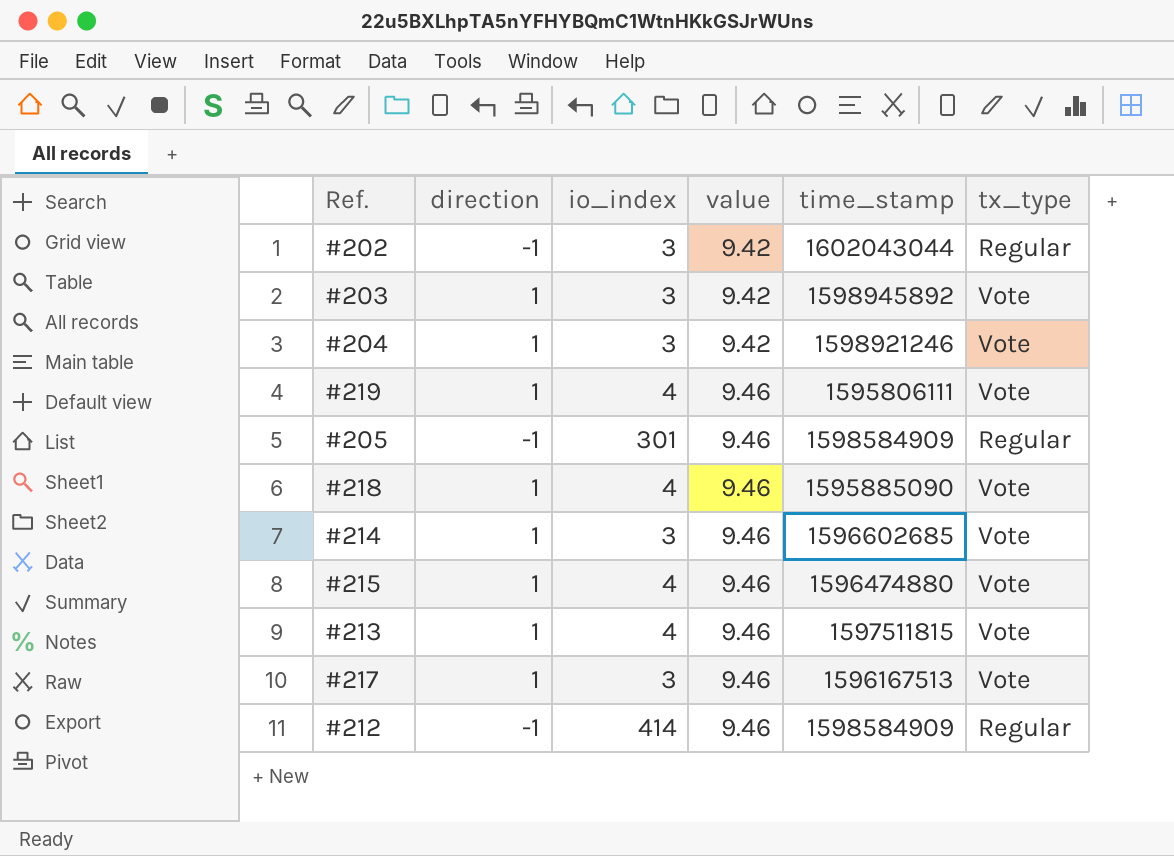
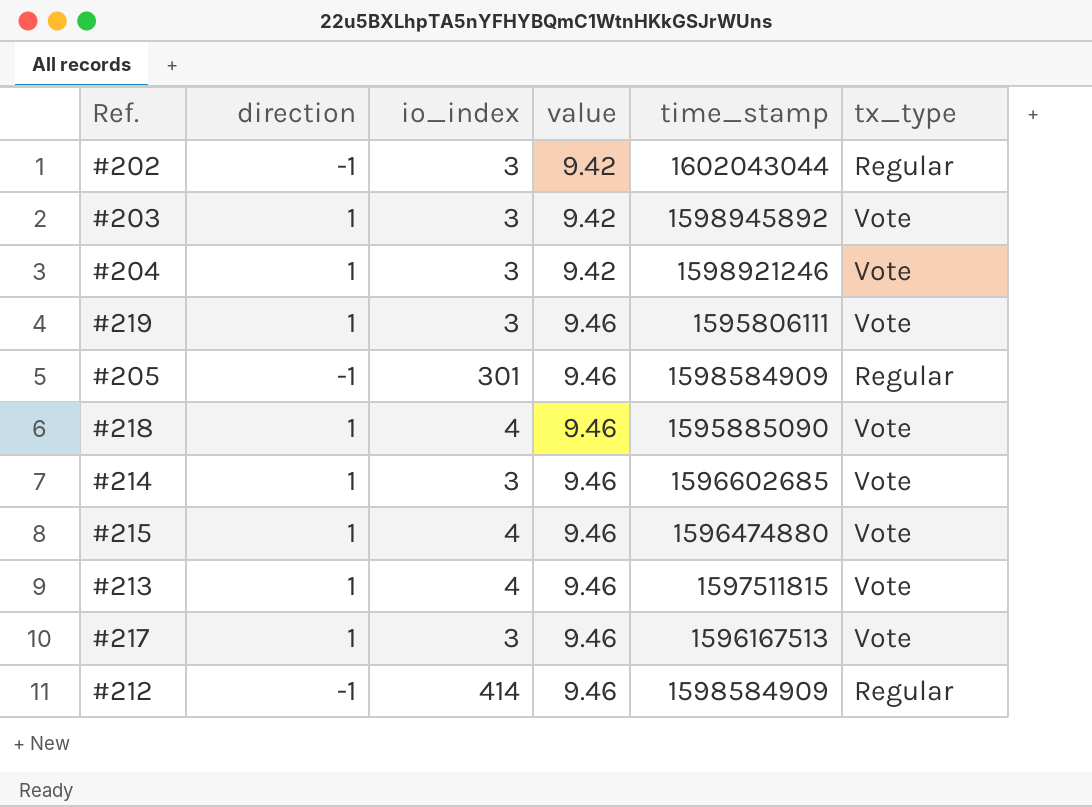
#219 | io_index: 4 -> 3

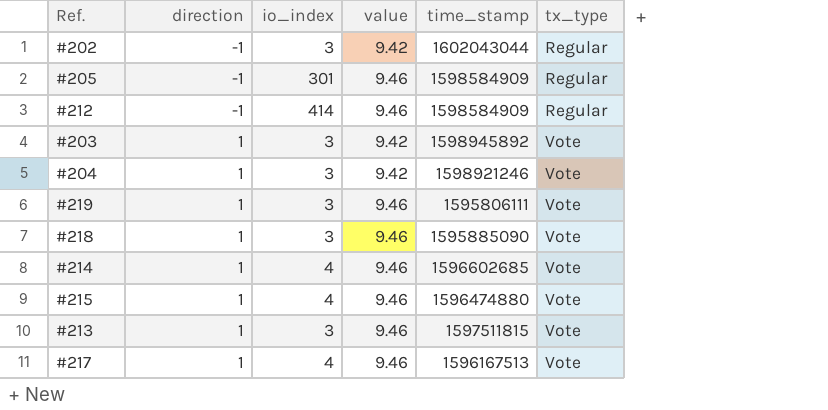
row order: value ascending -> direction ascending
#218 | io_index: 4 -> 3
#214 | io_index: 3 -> 4
#213 | io_index: 4 -> 3
#217 | io_index: 3 -> 4

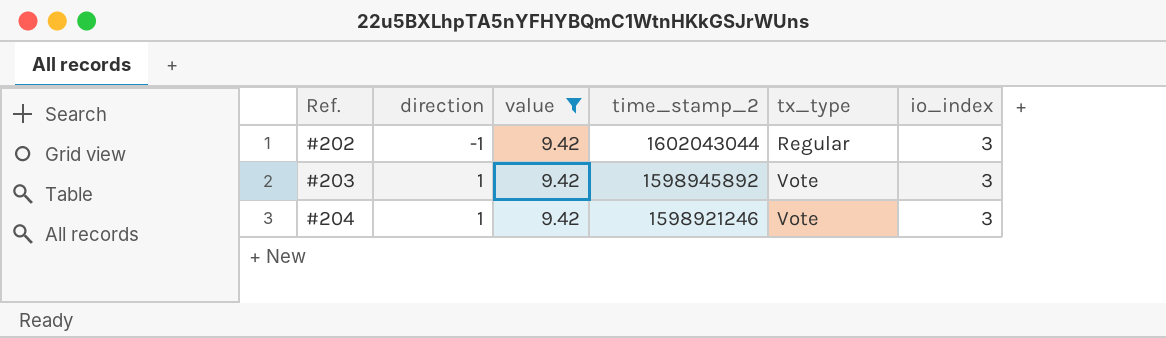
filter: none -> value = 9.42
column name: time_stamp -> time_stamp_2
column io_index | position: 3 -> 6

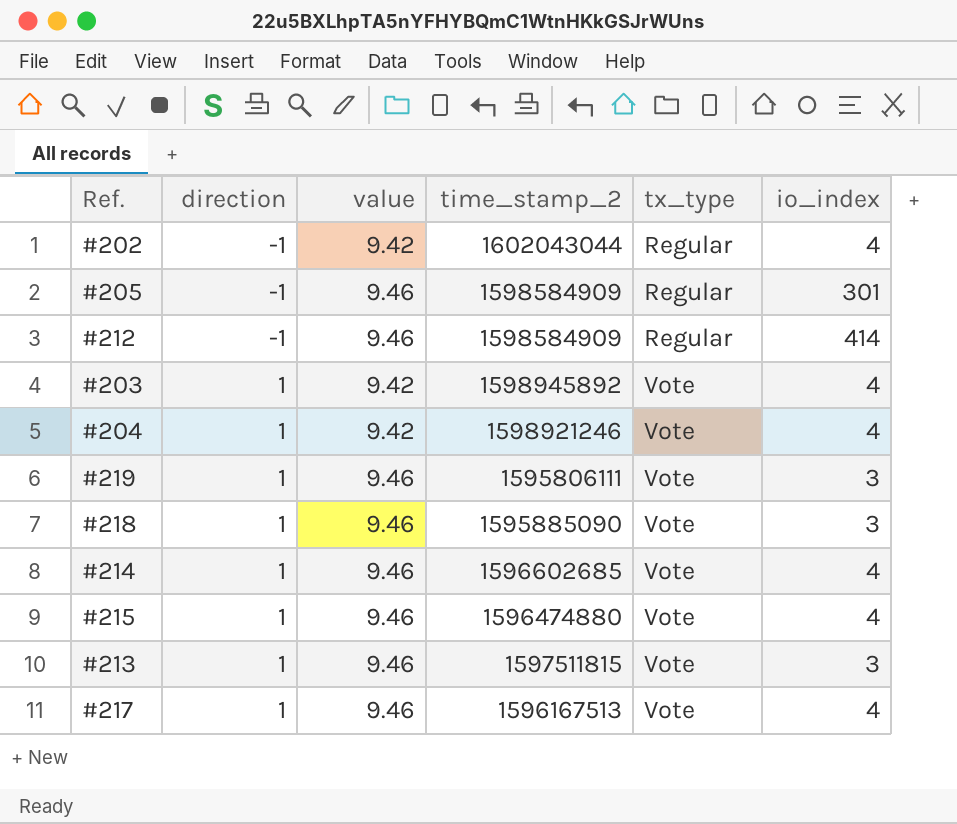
filter: value = 9.42 -> none
#202 | io_index: 3 -> 4
#203 | io_index: 3 -> 4
#204 | io_index: 3 -> 4

